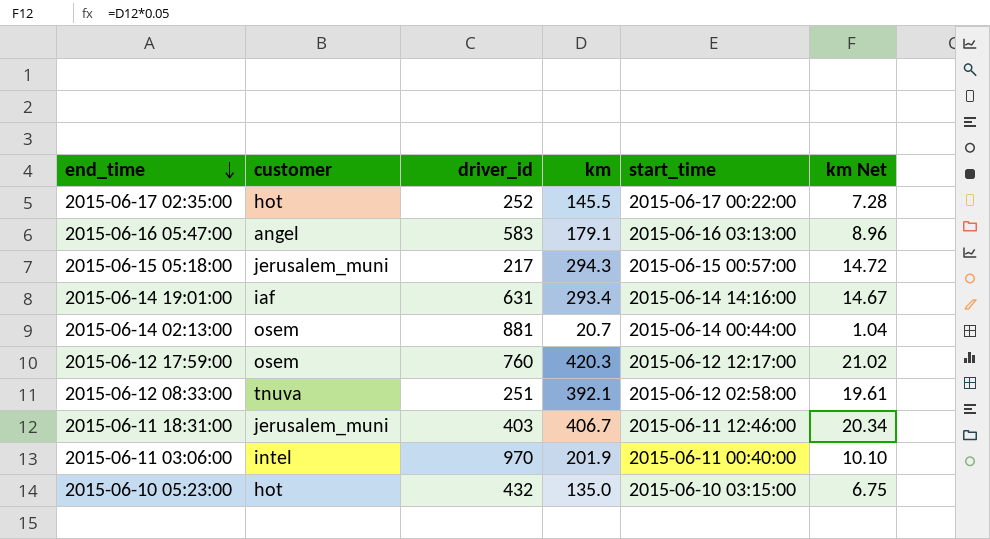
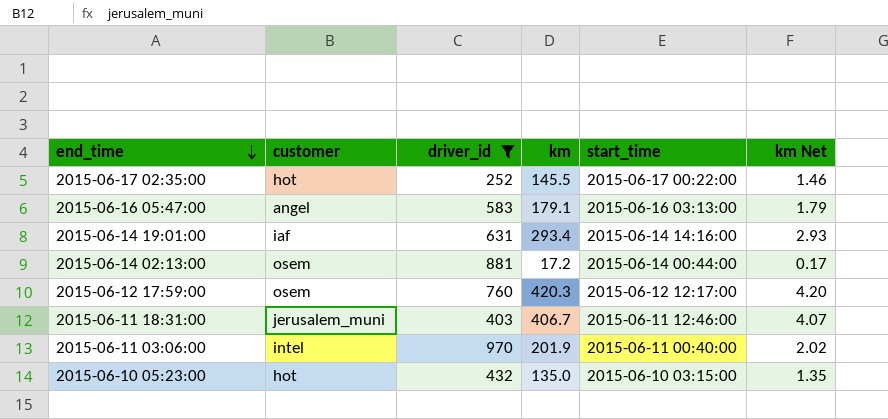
filter: none -> driver_id >= 252
column km Net | formula: [km] * 0.05 -> [km] * 0.01
2015-06-14 02:13:00 | km: 20.7 -> 17.2

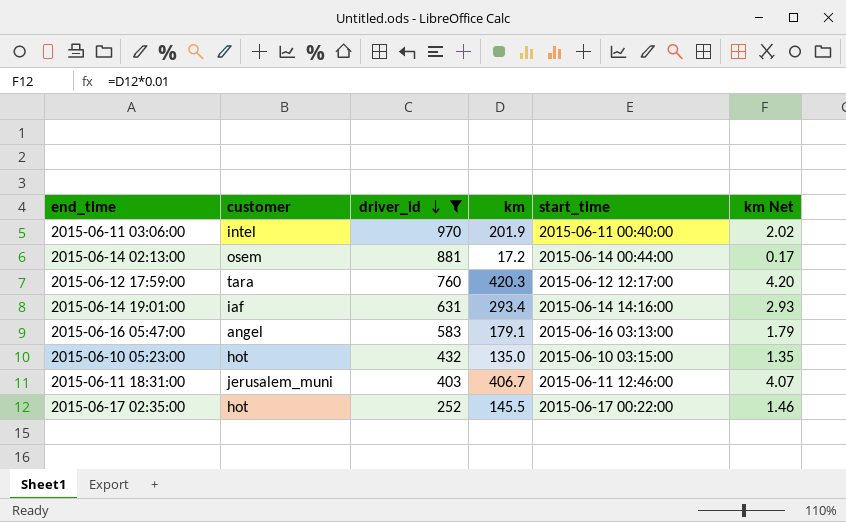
row order: end_time descending -> driver_id descending
2015-06-12 17:59:00 | customer: osem -> tara

